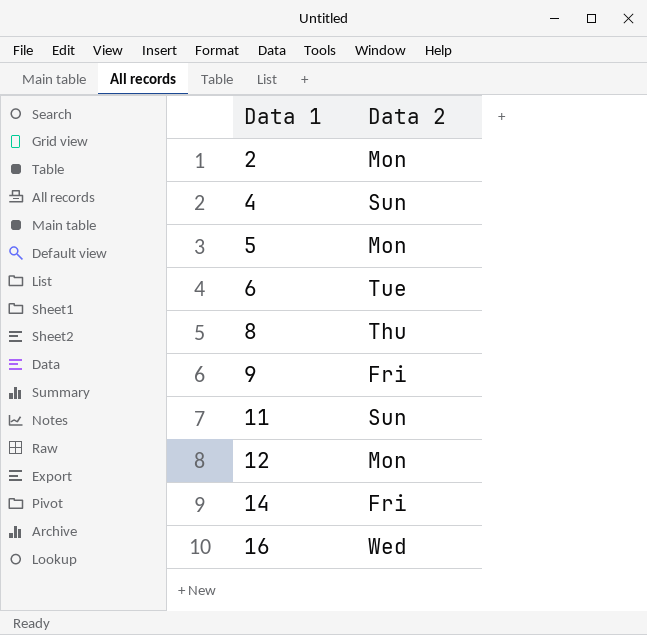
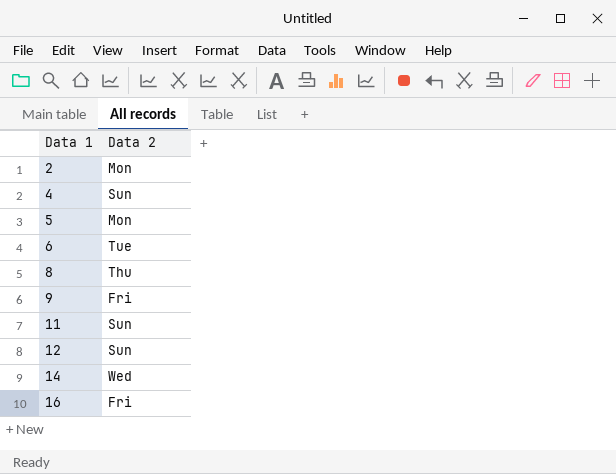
12 | Data 2: Mon -> Sun
14 | Data 2: Fri -> Wed
16 | Data 2: Wed -> Fri

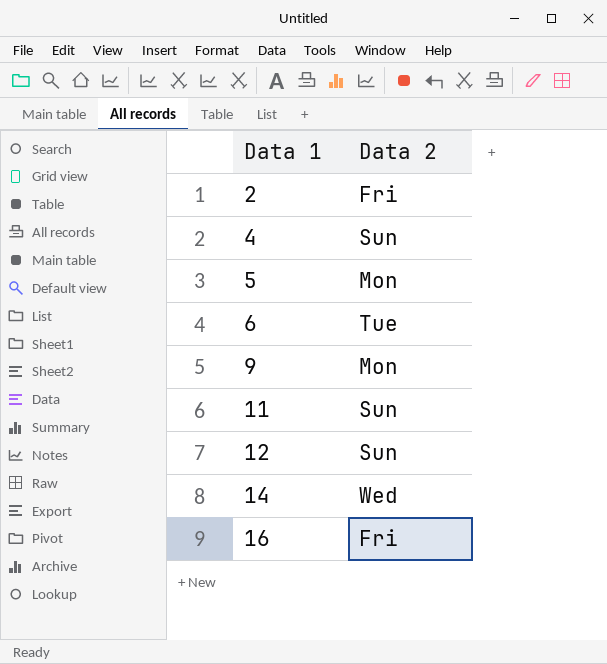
row 8: Thu -> none
2 | Data 2: Mon -> Fri
9 | Data 2: Fri -> Mon

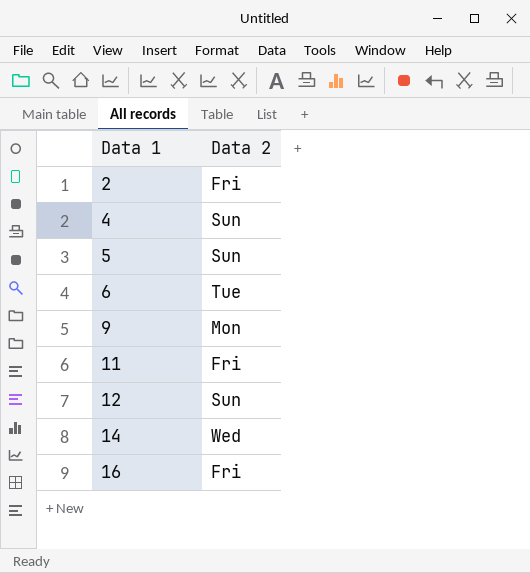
5 | Data 2: Mon -> Sun
11 | Data 2: Sun -> Fri

